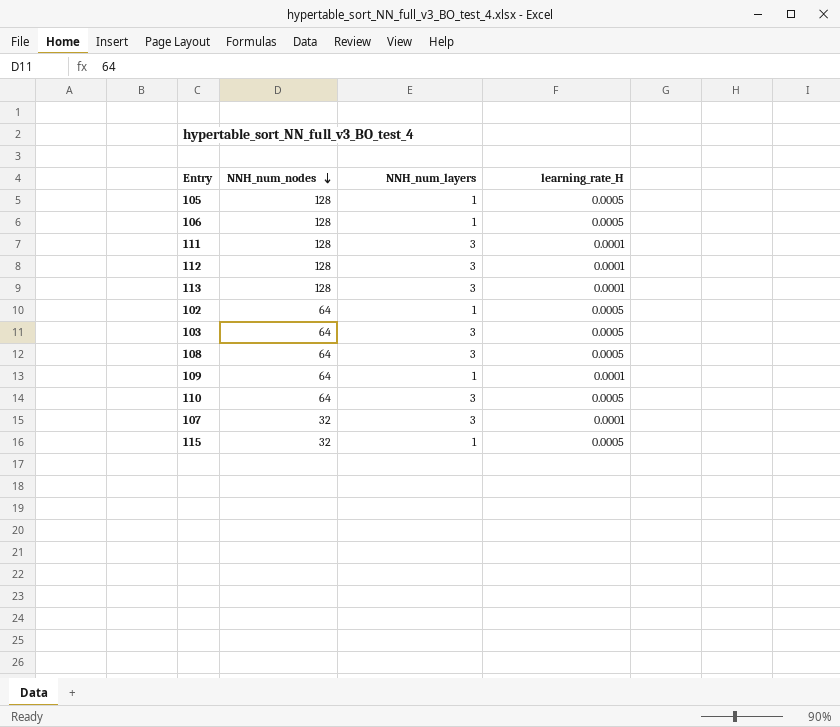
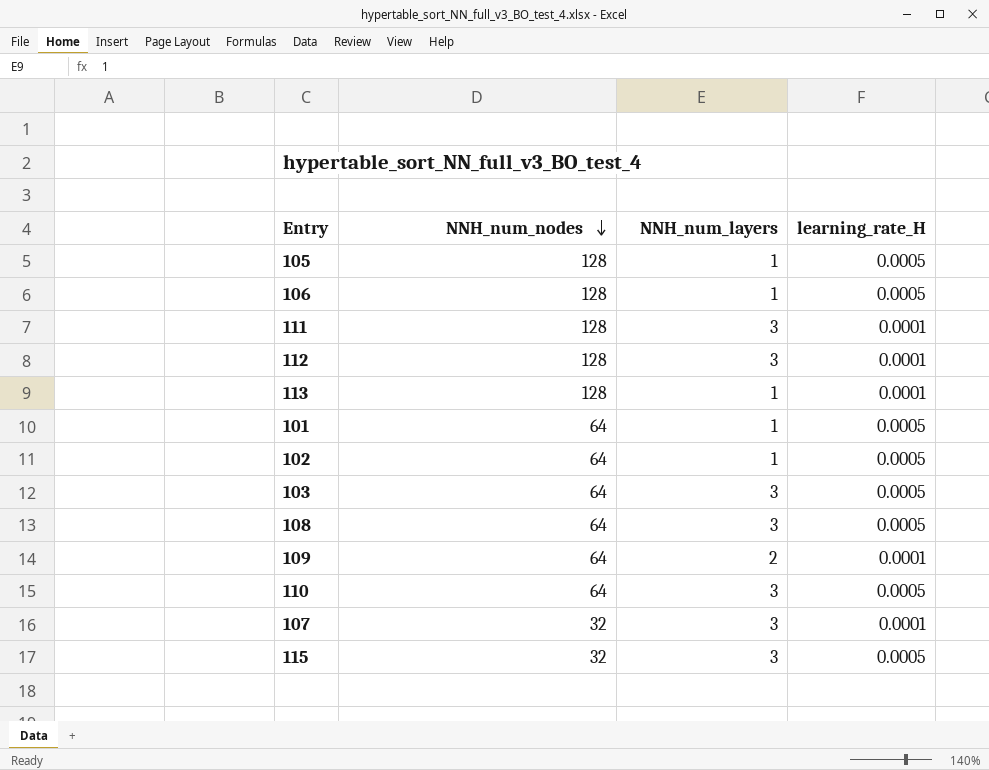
113 | NNH_num_layers: 3 -> 1
row 101: none -> 64 | 1 | 0.0005
109 | NNH_num_layers: 1 -> 2
115 | NNH_num_layers: 1 -> 3

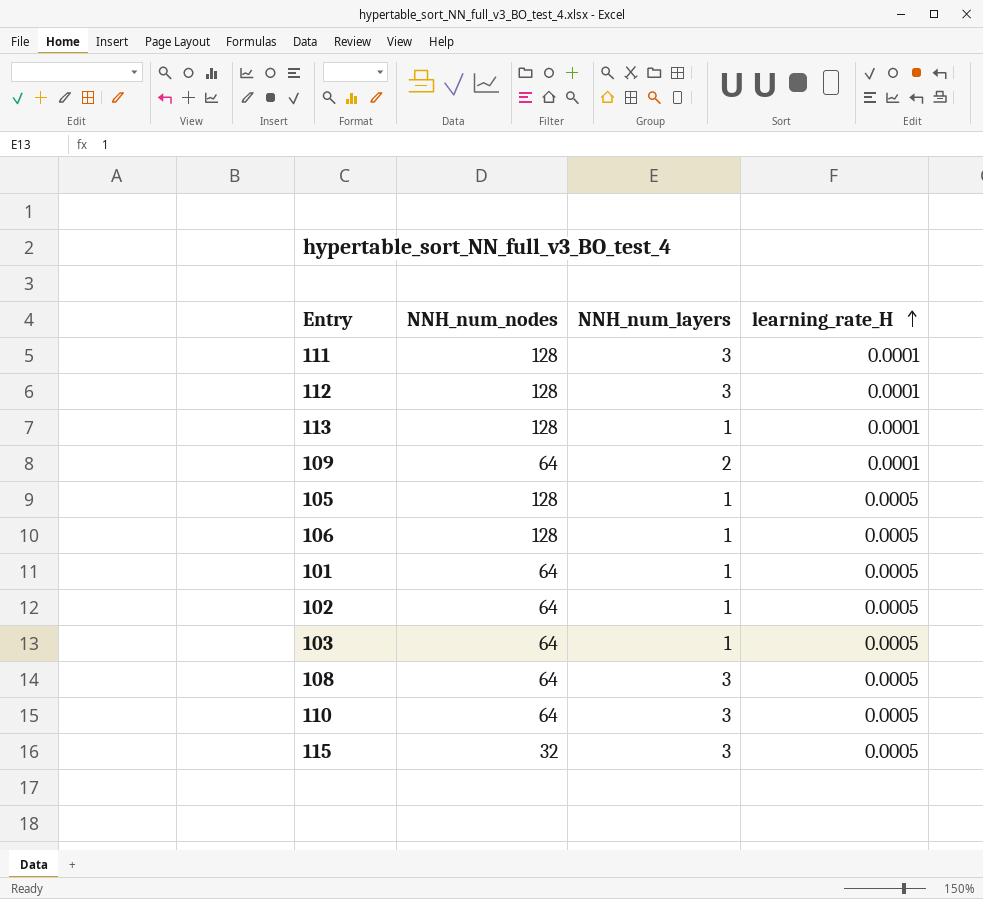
row order: NNH_num_nodes descending -> learning_rate_H ascending
row 107: 32 | 3 | 0.0001 -> none
103 | NNH_num_layers: 3 -> 1

